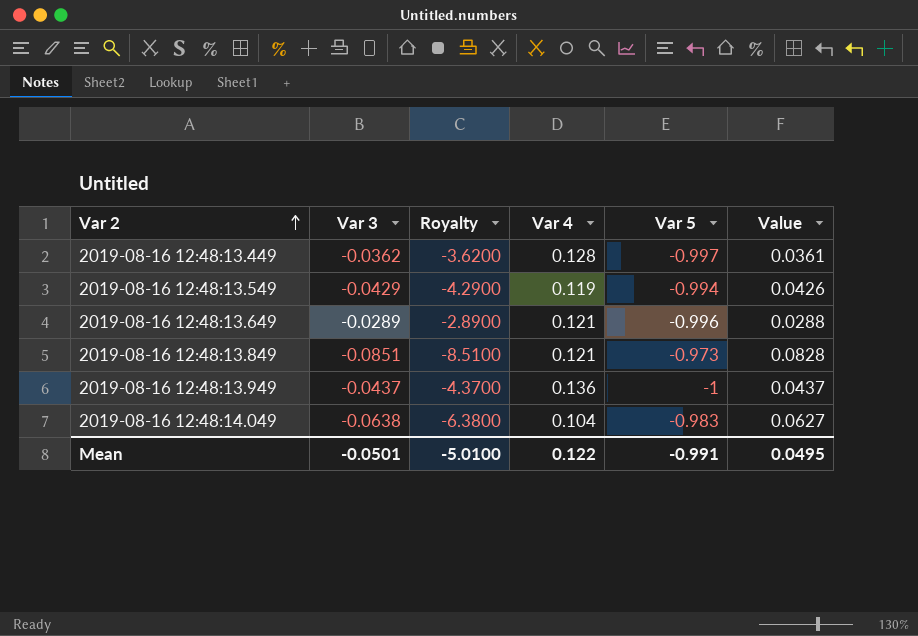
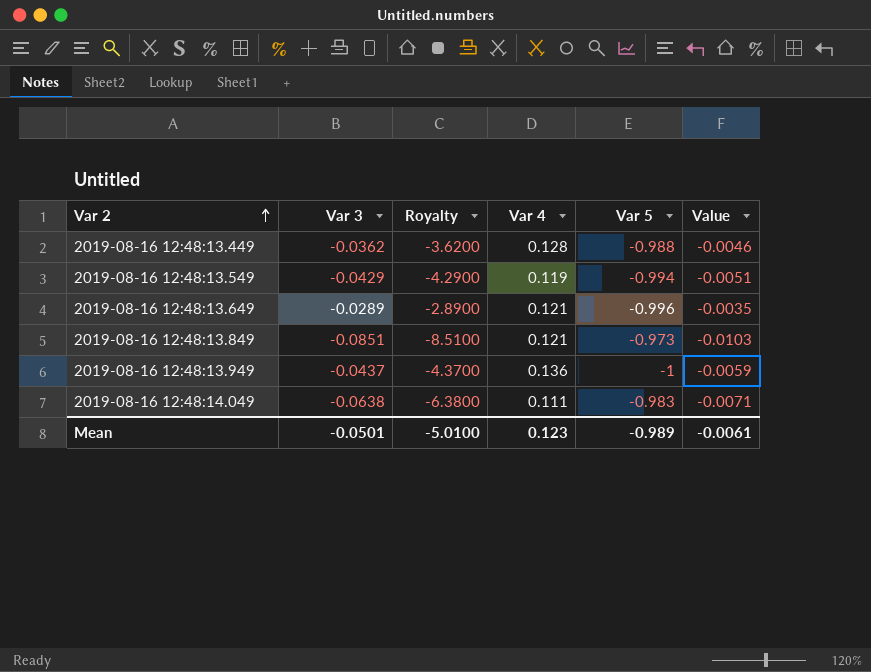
column Value | formula: [Var 3] * [Var 5] -> [Var 3] * [Var 4]
2019-08-16 12:48:13.449 | Var 5: -0.997 -> -0.988
2019-08-16 12:48:14.049 | Var 4: 0.104 -> 0.111
Mean | Var 4: 0.122 -> 0.123
Mean | Var 5: -0.991 -> -0.989
Mean | Value: 0.0495 -> -0.0061

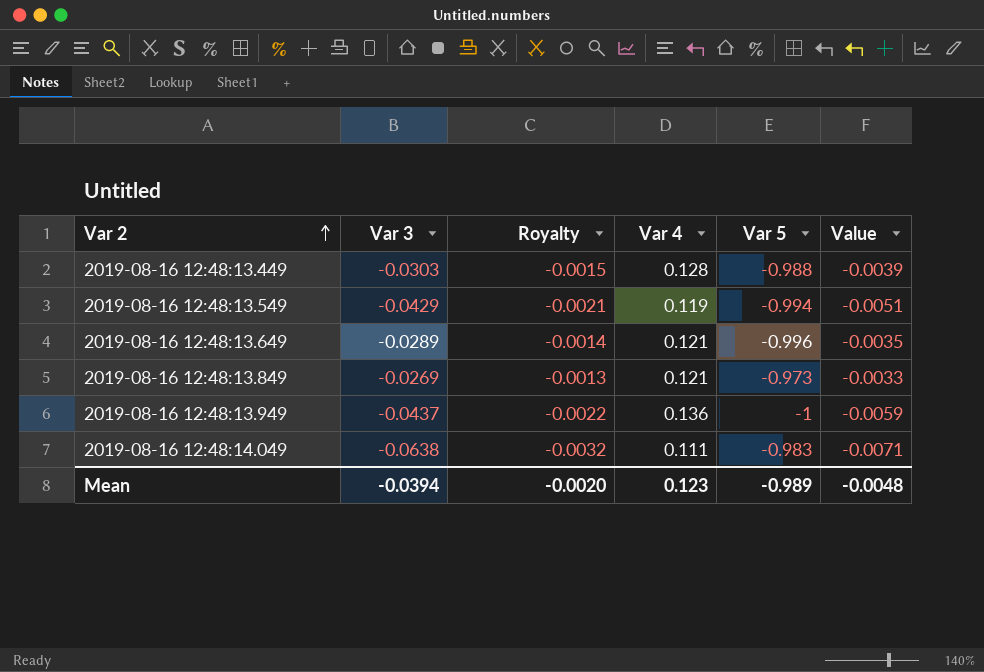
column Royalty | formula: [Var 3] * 100 -> [Var 3] * 0.05
2019-08-16 12:48:13.449 | Var 3: -0.0362 -> -0.0303
2019-08-16 12:48:13.449 | Value: -0.0046 -> -0.0039
2019-08-16 12:48:13.849 | Var 3: -0.0851 -> -0.0269
2019-08-16 12:48:13.849 | Value: -0.0103 -> -0.0033
Mean | Var 3: -0.0501 -> -0.0394
Mean | Royalty: -5.0100 -> -0.0020
Mean | Value: -0.0061 -> -0.0048

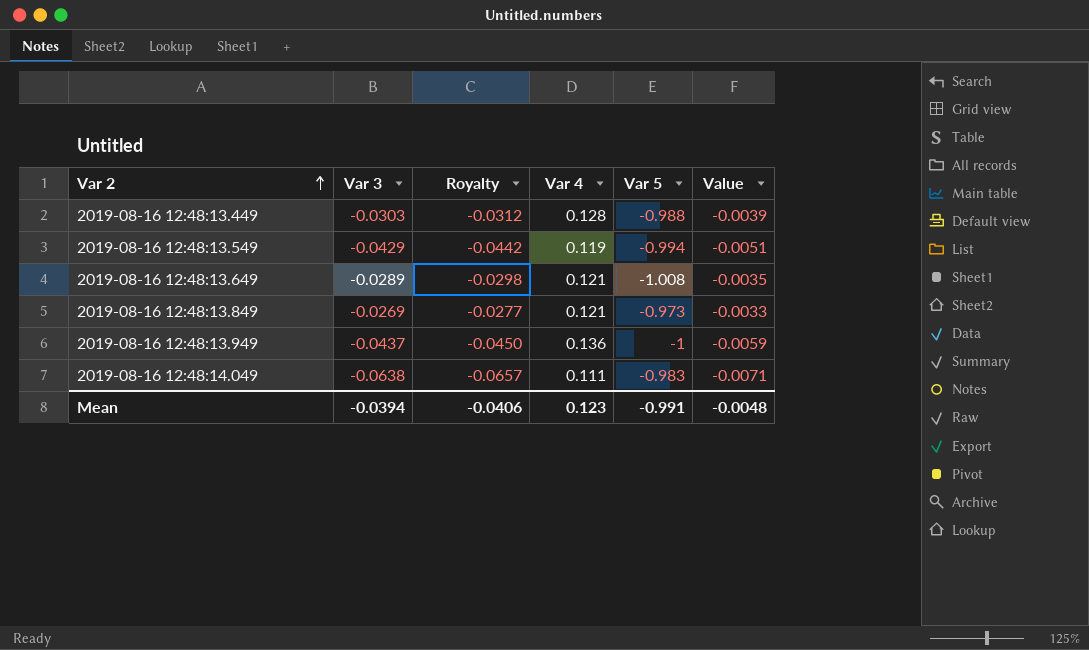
column Royalty | formula: [Var 3] * 0.05 -> [Var 3] * 1.03
2019-08-16 12:48:13.649 | Var 5: -0.996 -> -1.008
Mean | Royalty: -0.0020 -> -0.0406
Mean | Var 5: -0.989 -> -0.991

